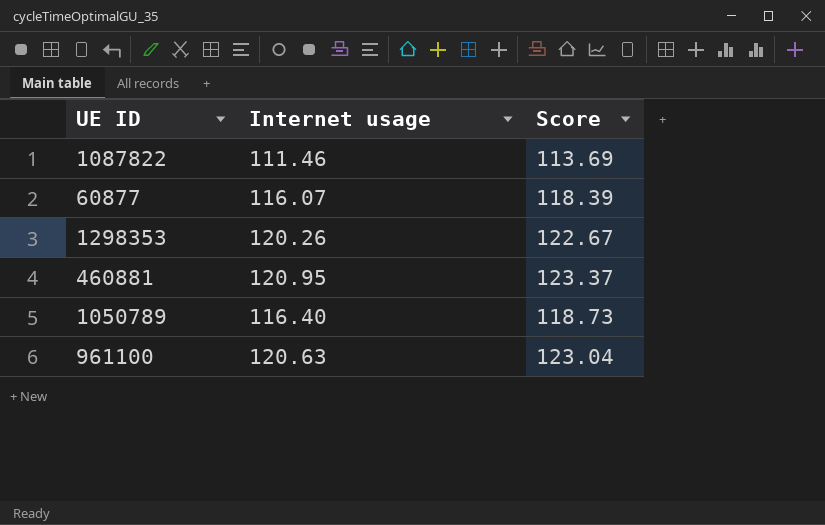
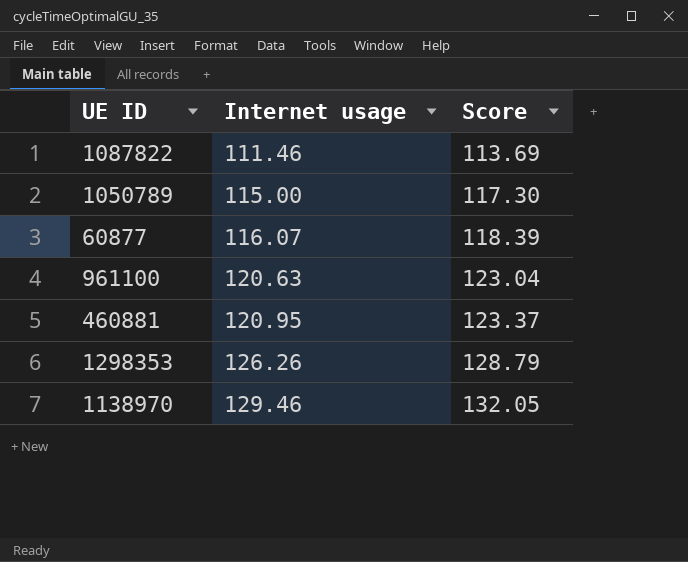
row order: none -> Internet usage ascending
1050789 | Internet usage: 116.40 -> 115.00
1050789 | Score: 118.73 -> 117.30
1298353 | Internet usage: 120.26 -> 126.26
1298353 | Score: 122.67 -> 128.79
row 1138970: none -> 129.46 | 132.05

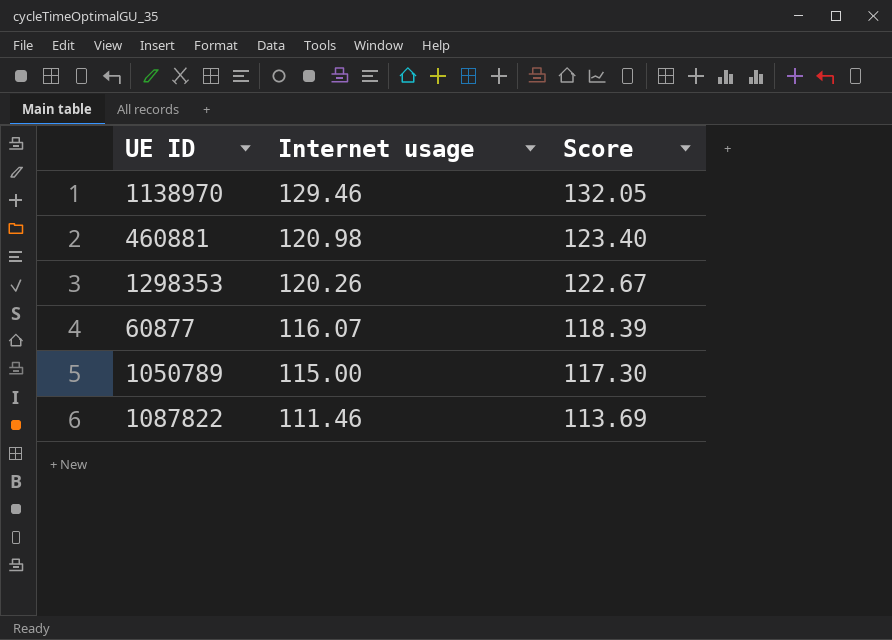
row order: Internet usage ascending -> Internet usage descending
row 961100: 120.63 | 123.04 -> none
460881 | Internet usage: 120.95 -> 120.98
460881 | Score: 123.37 -> 123.40
1298353 | Internet usage: 126.26 -> 120.26
1298353 | Score: 128.79 -> 122.67

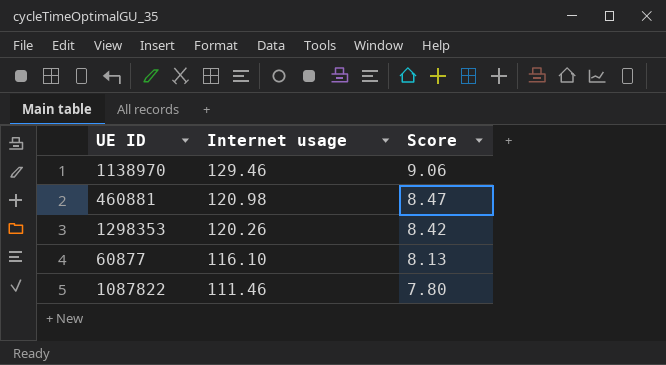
column Score | formula: [Internet usage] * 1.02 -> [Internet usage] * 0.07
row 1050789: 115.00 | 117.30 -> none
60877 | Internet usage: 116.07 -> 116.10

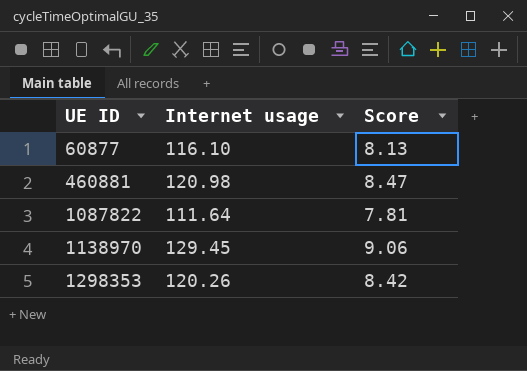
row order: Internet usage descending -> UE ID ascending
1087822 | Internet usage: 111.46 -> 111.64
1087822 | Score: 7.80 -> 7.81
1138970 | Internet usage: 129.46 -> 129.45

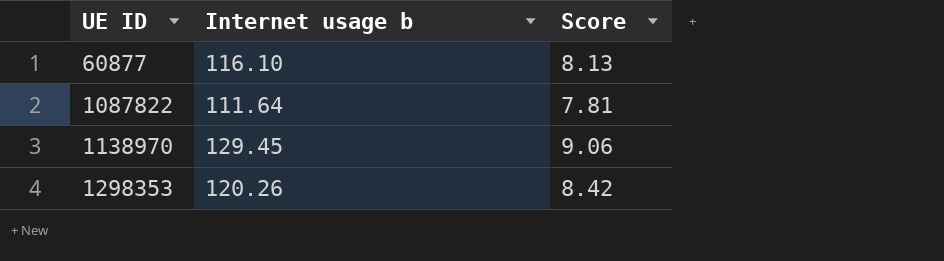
column name: Internet usage -> Internet usage b
row 460881: 120.98 | 8.47 -> none

